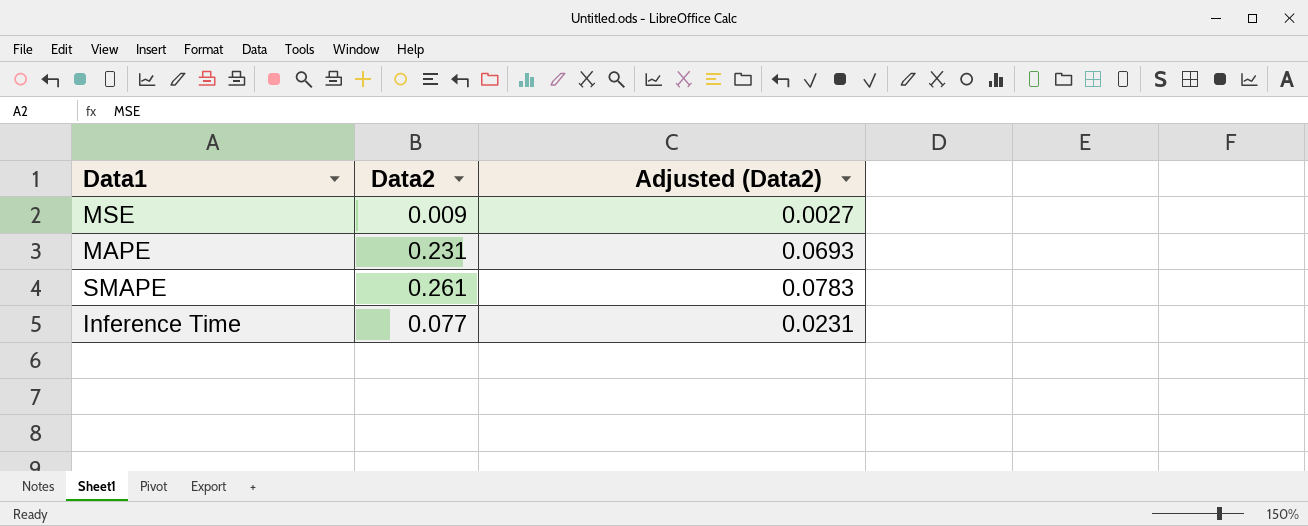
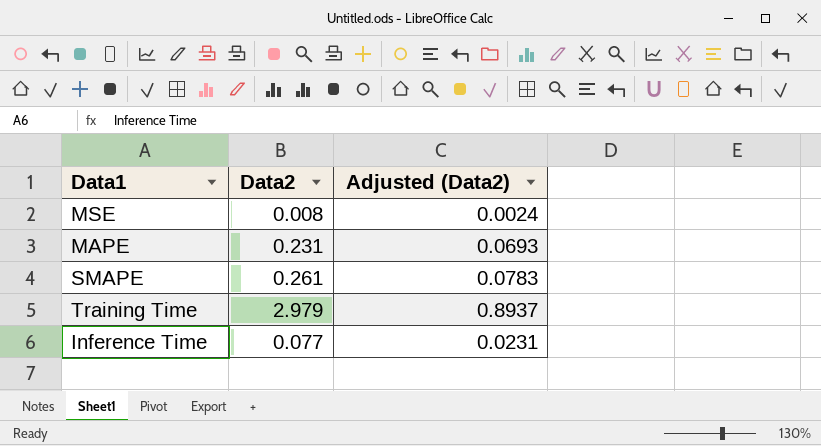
MSE | Data2: 0.009 -> 0.008
MSE | Adjusted (Data2): 0.0027 -> 0.0024
row Training Time: none -> 2.979 | 0.8937

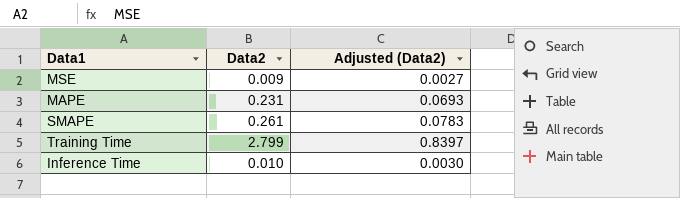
MSE | Data2: 0.008 -> 0.009
MSE | Adjusted (Data2): 0.0024 -> 0.0027
Training Time | Data2: 2.979 -> 2.799
Training Time | Adjusted (Data2): 0.8937 -> 0.8397
Inference Time | Data2: 0.077 -> 0.010
Inference Time | Adjusted (Data2): 0.0231 -> 0.0030

